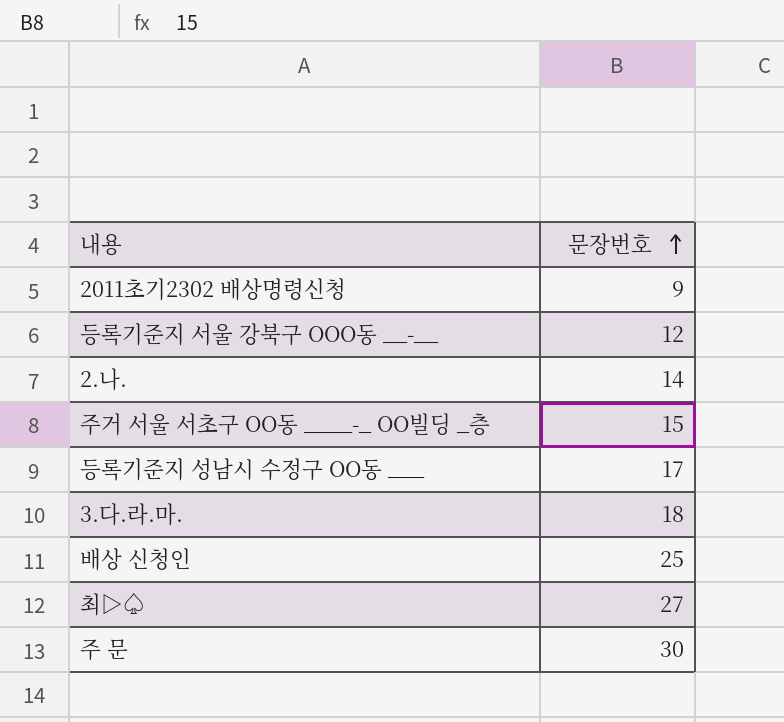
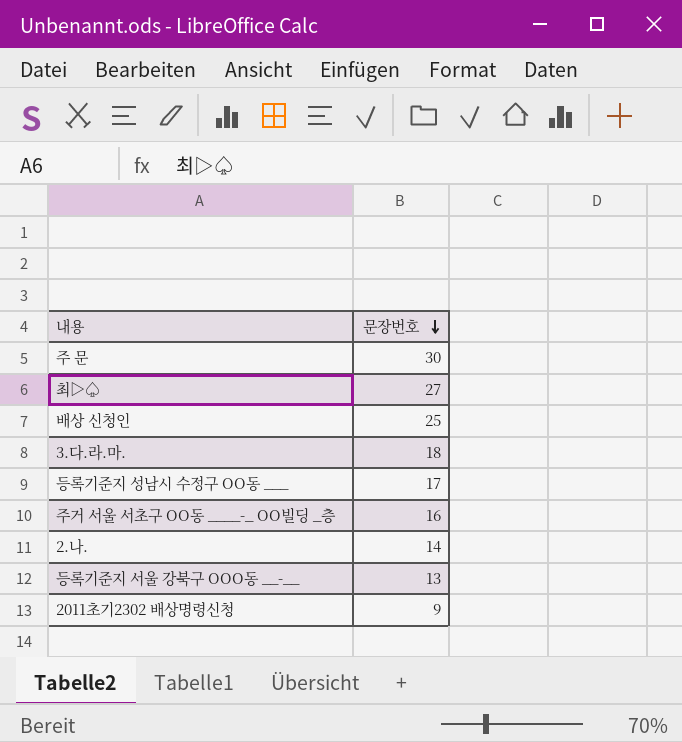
row order: 문장번호 ascending -> 문장번호 descending
주거 서울 서초구 OO동 ____-_ OO빌딩 _층 | 문장번호: 15 -> 16
등록기준지 서울 강북구 OOO동 __-__ | 문장번호: 12 -> 13

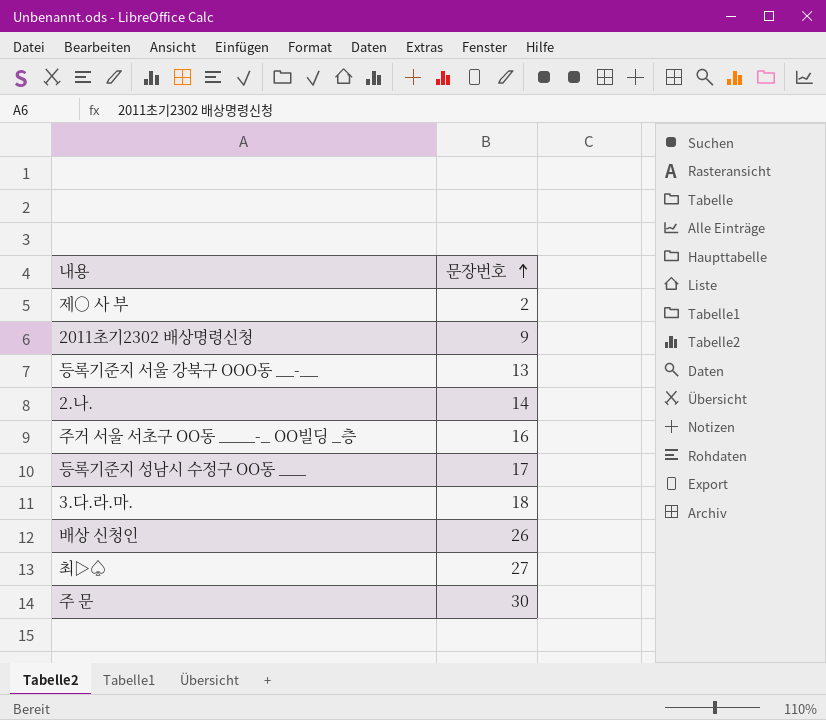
row order: 문장번호 descending -> 문장번호 ascending
row 제○ 사 부: none -> 2
배상 신청인 | 문장번호: 25 -> 26

